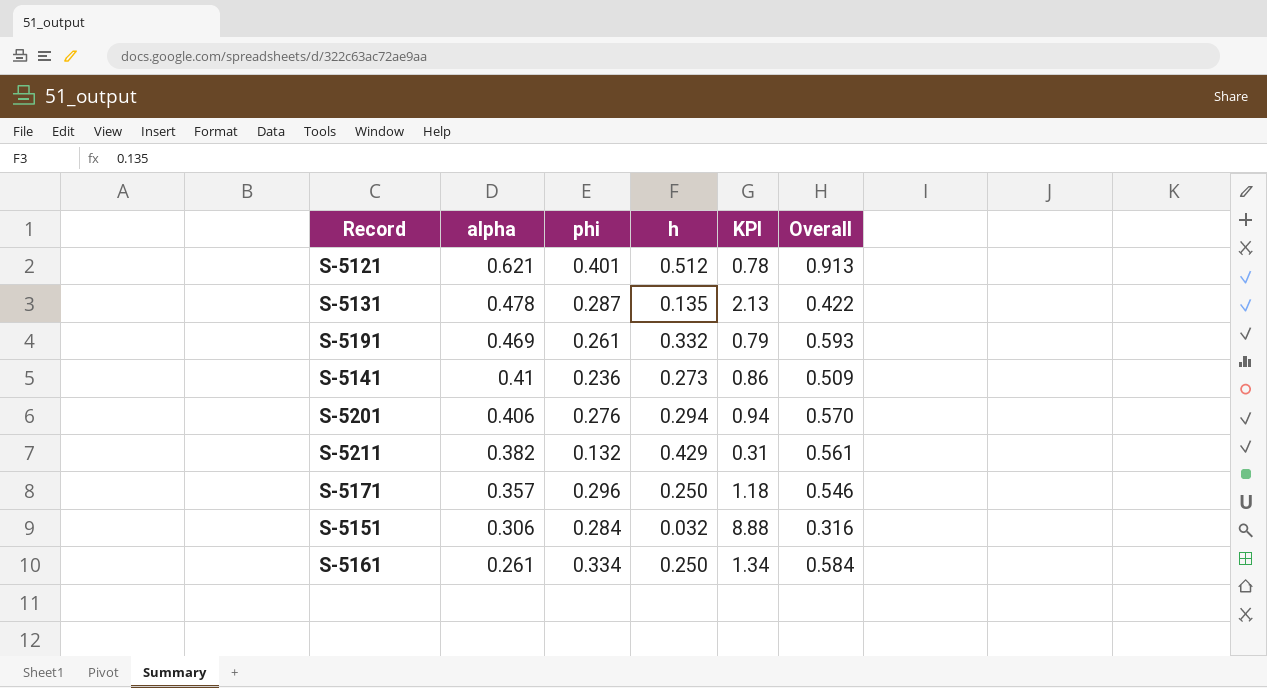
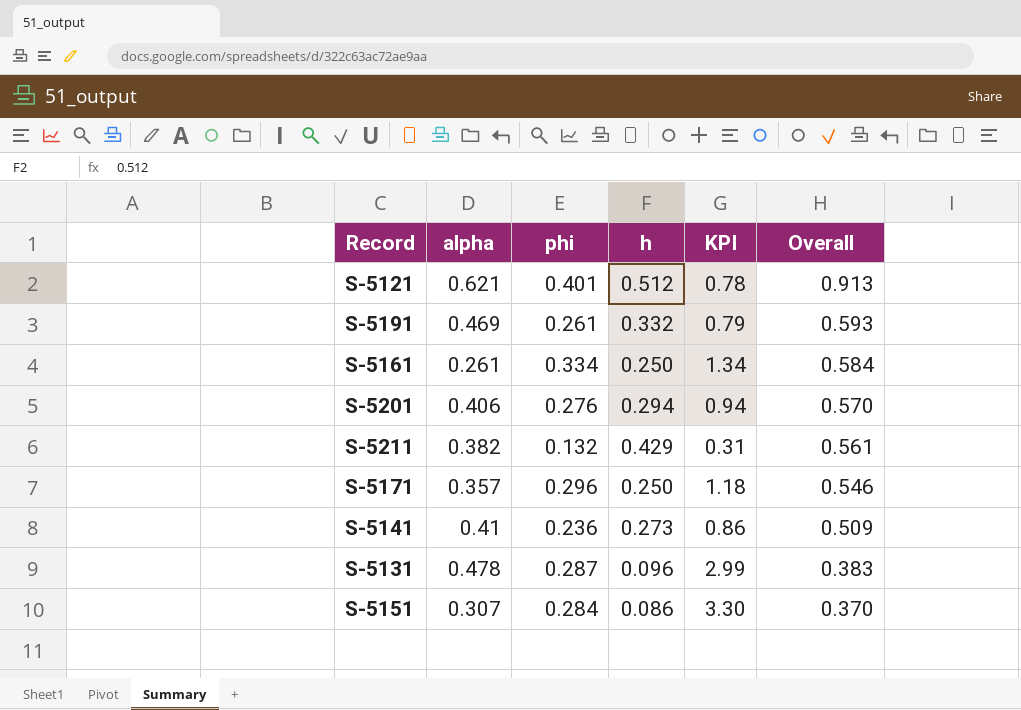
row order: alpha descending -> Overall descending
S-5131 | h: 0.135 -> 0.096
S-5131 | KPI: 2.13 -> 2.99
S-5131 | Overall: 0.422 -> 0.383
S-5151 | alpha: 0.306 -> 0.307
S-5151 | h: 0.032 -> 0.086
S-5151 | KPI: 8.88 -> 3.30
S-5151 | Overall: 0.316 -> 0.370

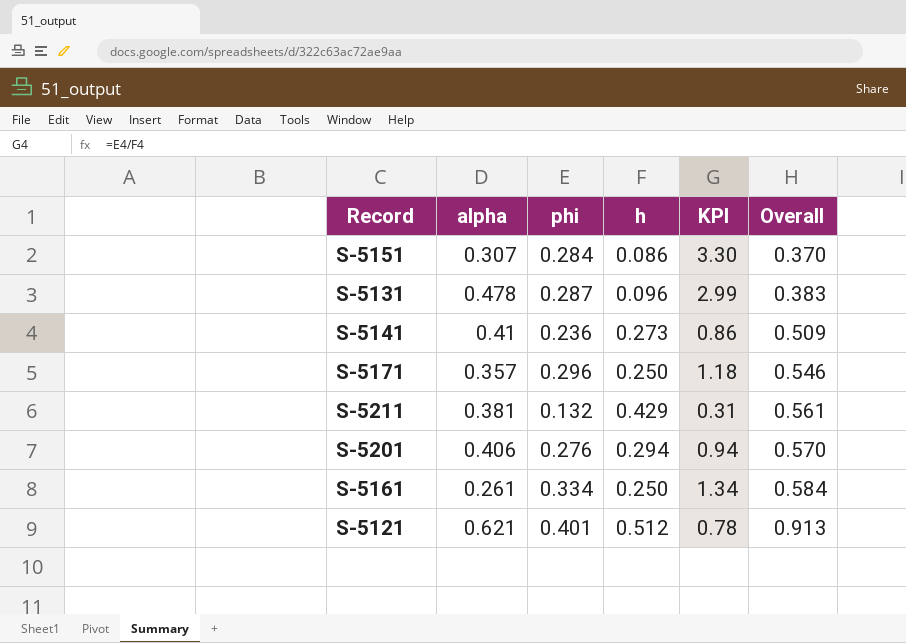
row order: Overall descending -> Overall ascending
row S-5191: 0.469 | 0.261 | 0.332 | 0.79 | 0.593 -> none
S-5211 | alpha: 0.382 -> 0.381

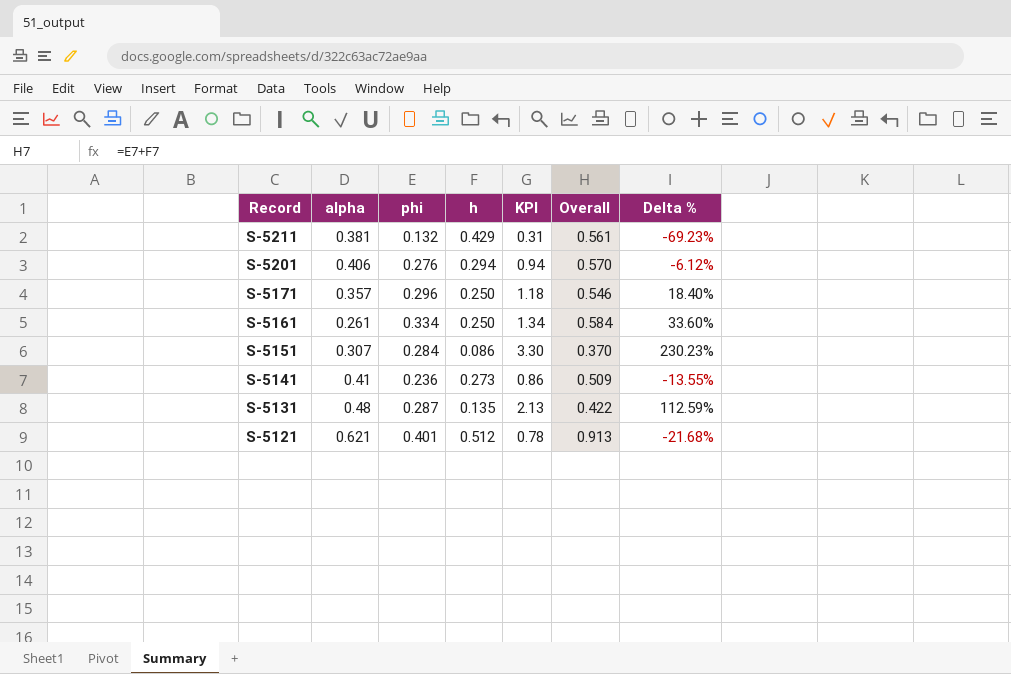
row order: Overall ascending -> Record descending
column Delta % | formula: none -> ([phi] - [h]) / [h]
S-5131 | alpha: 0.478 -> 0.48
S-5131 | h: 0.096 -> 0.135
S-5131 | KPI: 2.99 -> 2.13
S-5131 | Overall: 0.383 -> 0.422

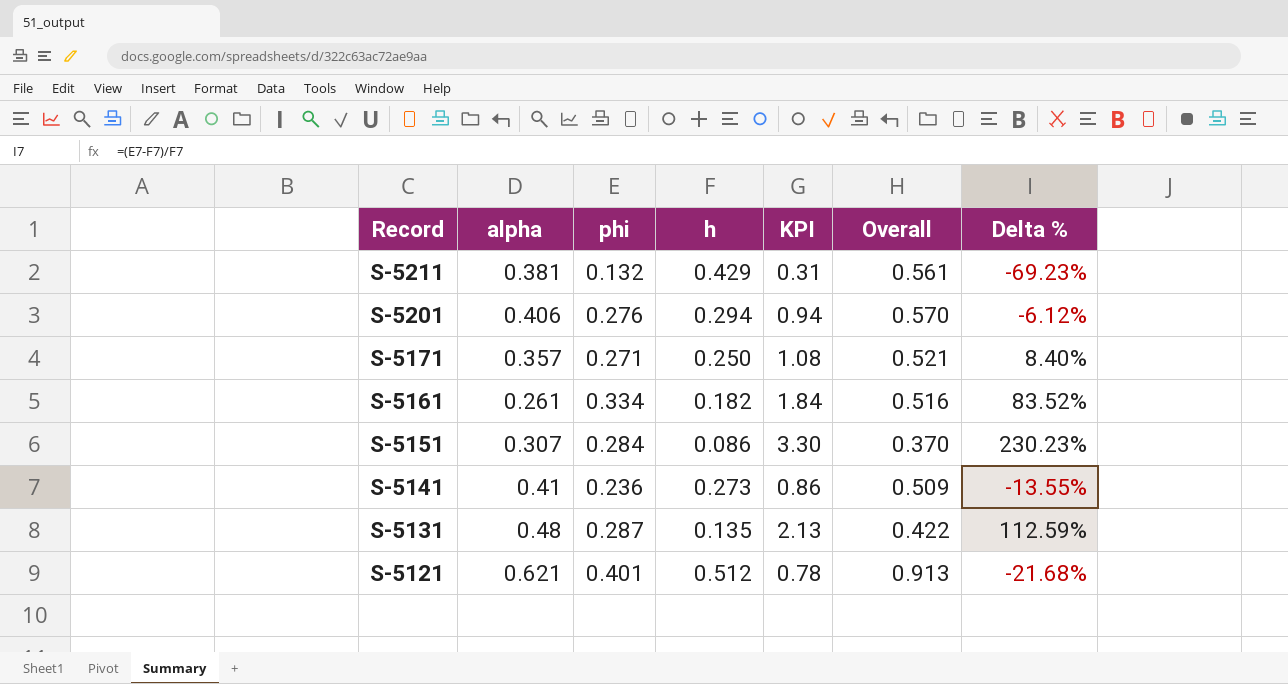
S-5171 | phi: 0.296 -> 0.271
S-5171 | KPI: 1.18 -> 1.08
S-5171 | Overall: 0.546 -> 0.521
S-5171 | Delta %: 18.40% -> 8.40%
S-5161 | h: 0.250 -> 0.182
S-5161 | KPI: 1.34 -> 1.84
S-5161 | Overall: 0.584 -> 0.516
S-5161 | Delta %: 33.60% -> 83.52%

